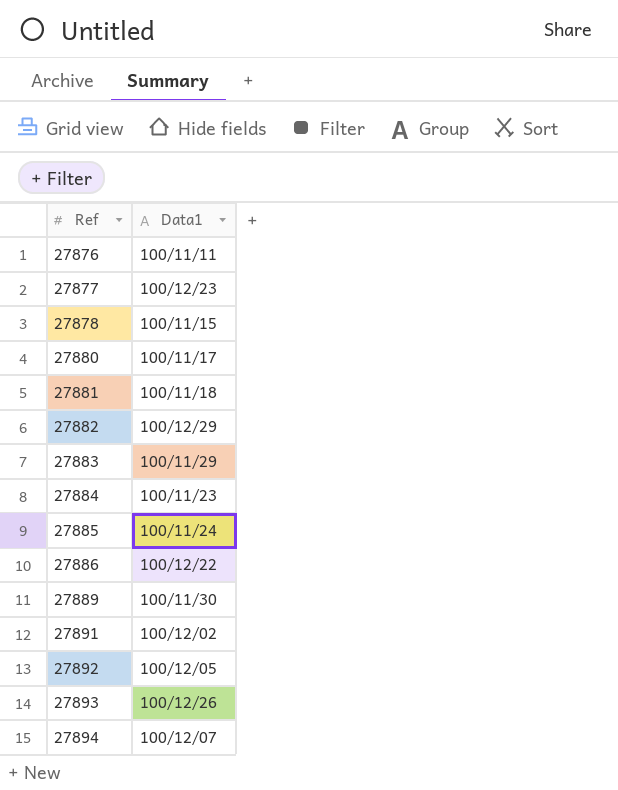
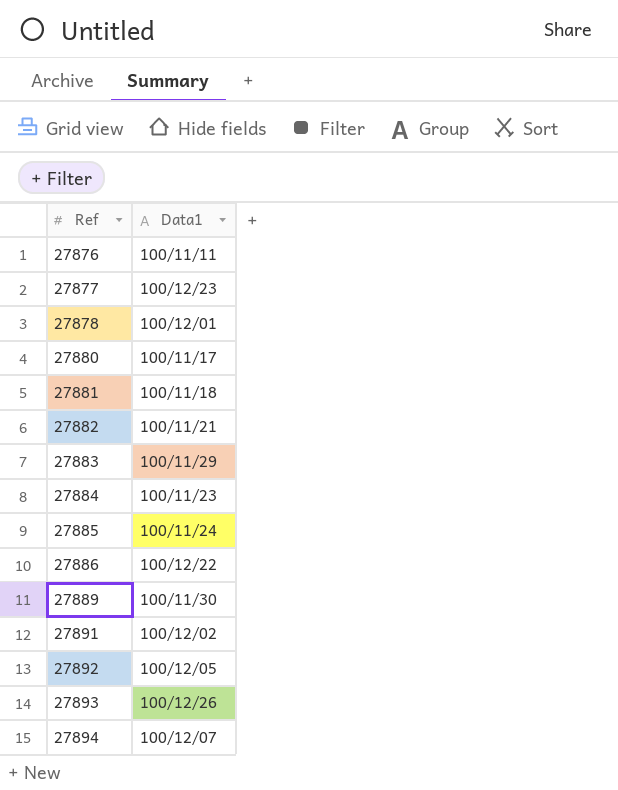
27878 | Data1: 100/11/15 -> 100/12/01
27882 | Data1: 100/12/29 -> 100/11/21

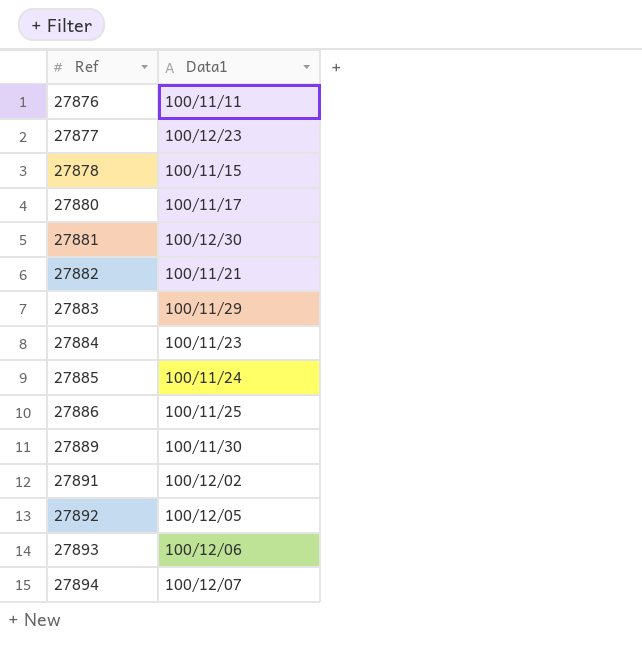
27878 | Data1: 100/12/01 -> 100/11/15
27881 | Data1: 100/11/18 -> 100/12/30
27886 | Data1: 100/12/22 -> 100/11/25
27893 | Data1: 100/12/26 -> 100/12/06

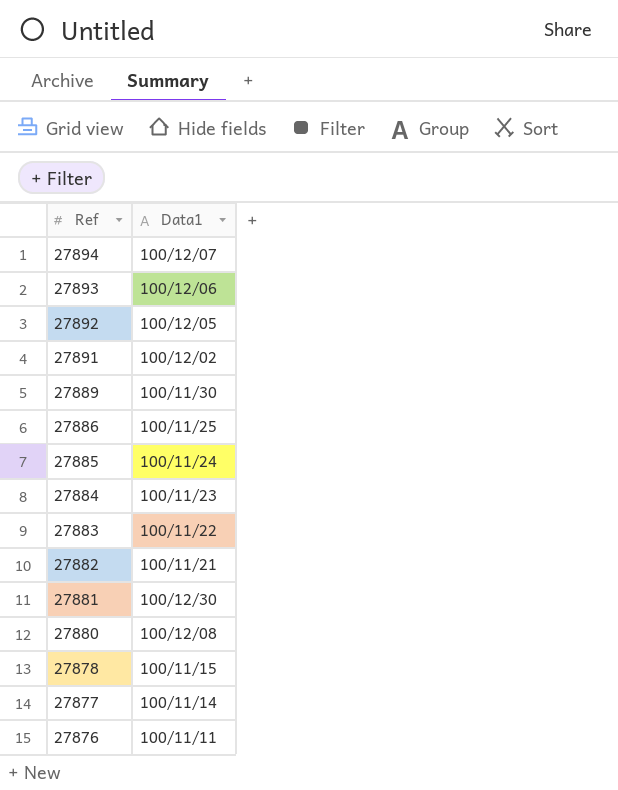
row order: Ref ascending -> Ref descending
27883 | Data1: 100/11/29 -> 100/11/22
27880 | Data1: 100/11/17 -> 100/12/08
27877 | Data1: 100/12/23 -> 100/11/14

